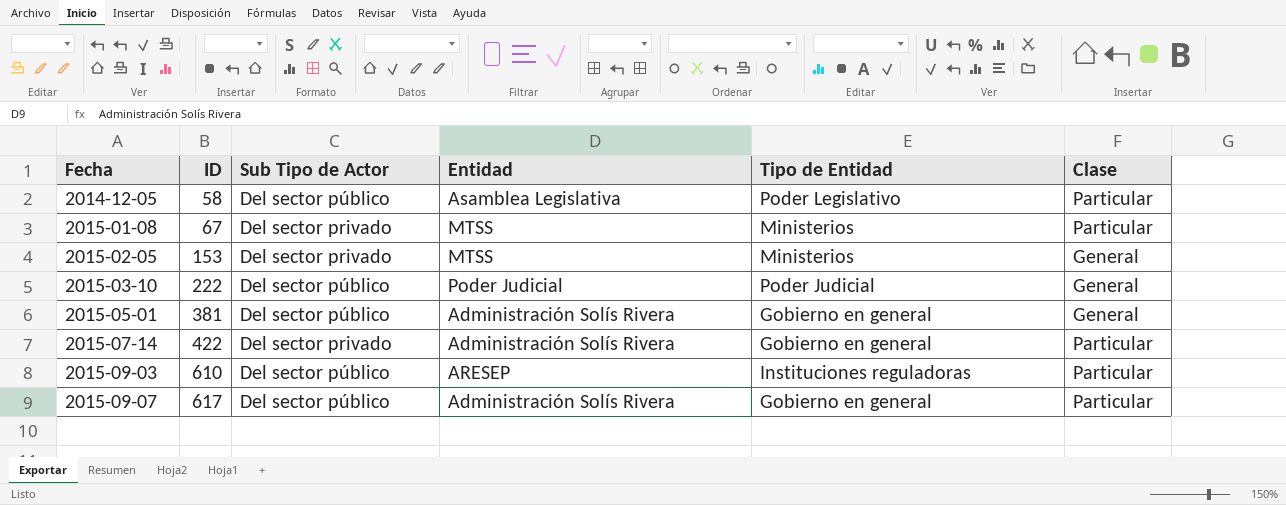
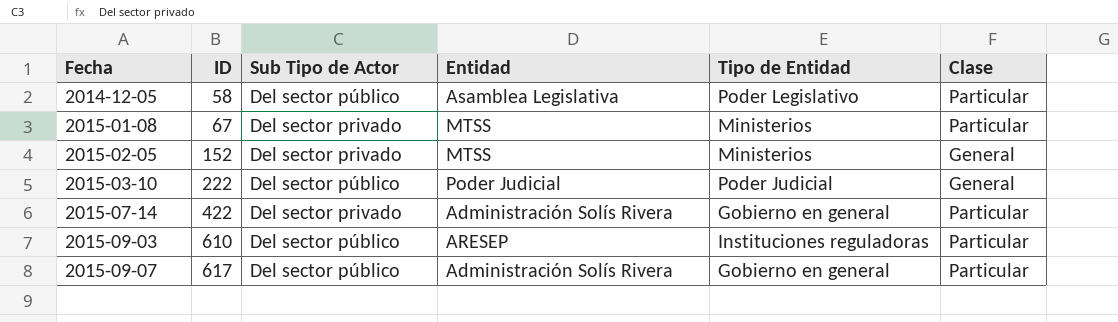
row 2015-05-01: 381 | Del sector público | Administración Solís Rivera | Gobierno en general | General -> none
2015-02-05 | ID: 153 -> 152

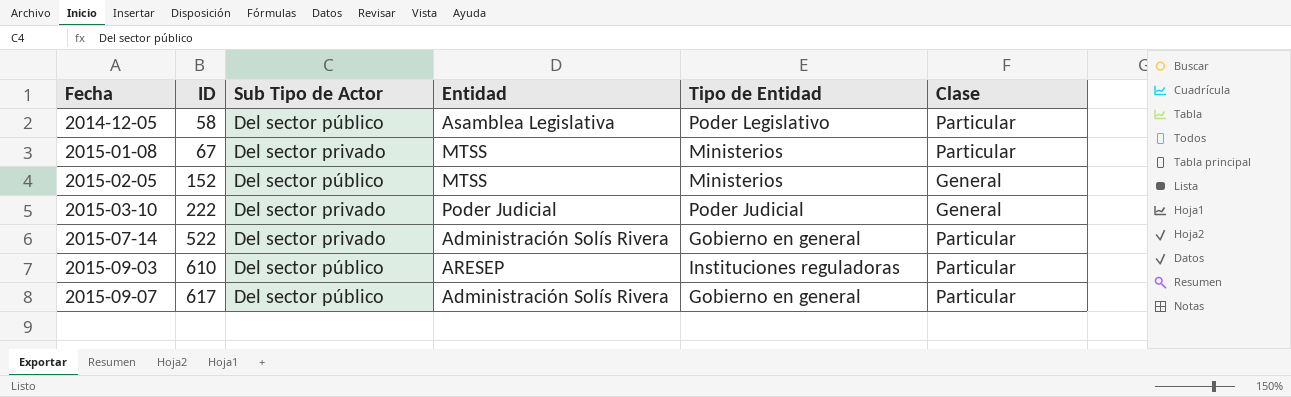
2015-02-05 | Sub Tipo de Actor: Del sector privado -> Del sector público
2015-03-10 | Sub Tipo de Actor: Del sector público -> Del sector privado
2015-07-14 | ID: 422 -> 522

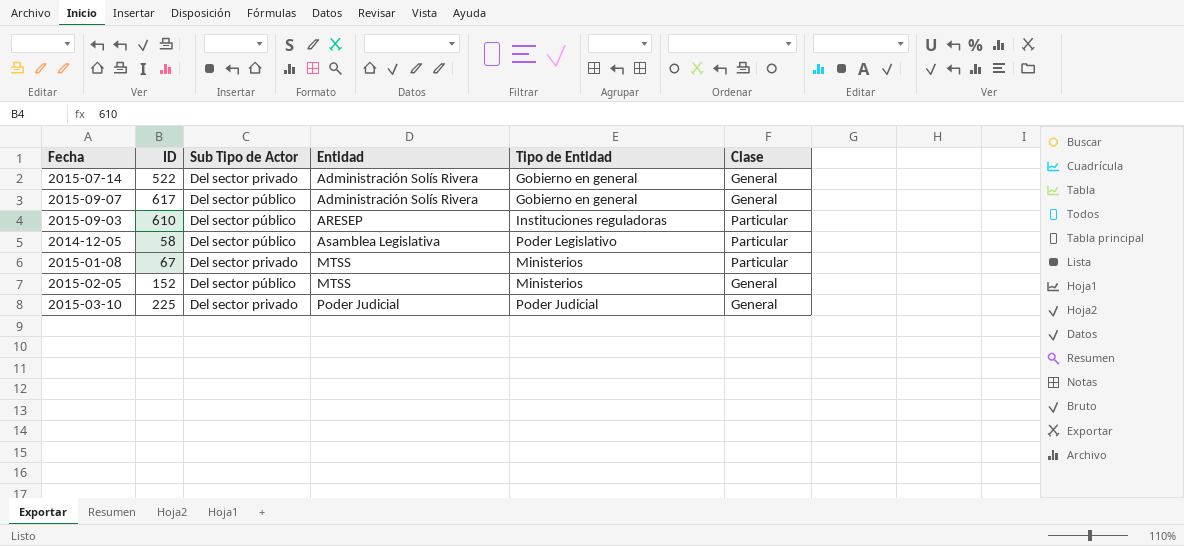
row order: Fecha ascending -> Entidad ascending
2015-07-14 | Clase: Particular -> General
2015-09-07 | Clase: Particular -> General
2015-03-10 | ID: 222 -> 225

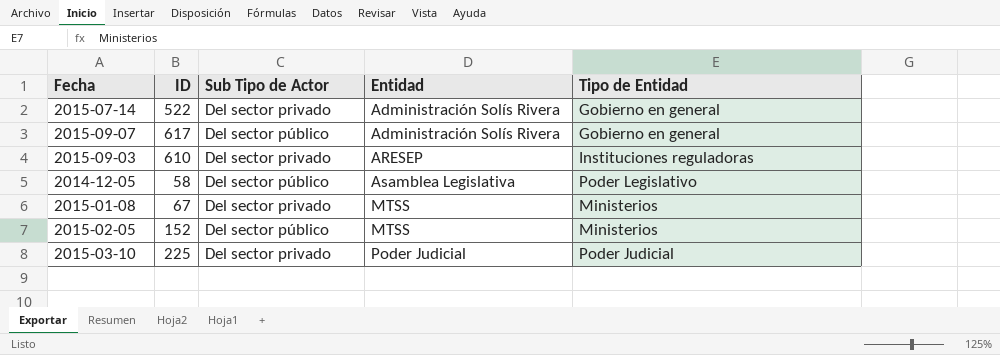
column Clase | position: 6 -> none
2015-09-03 | Sub Tipo de Actor: Del sector público -> Del sector privado

